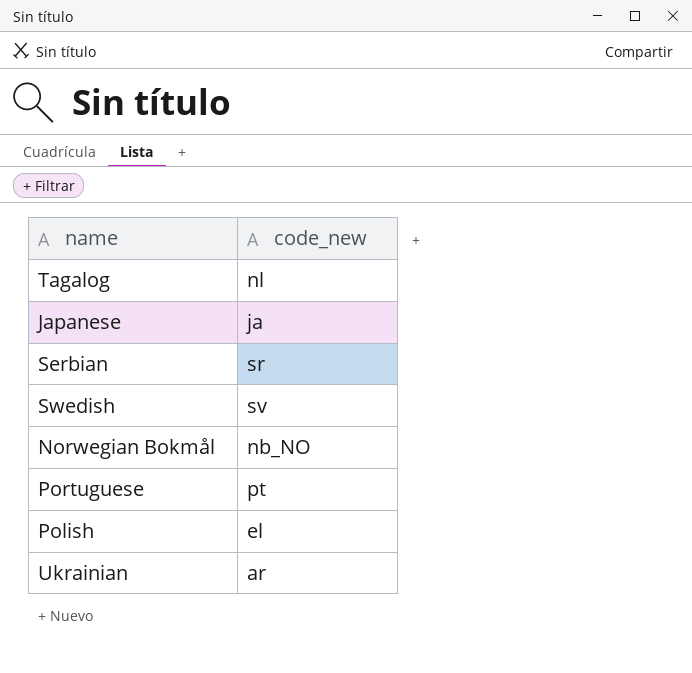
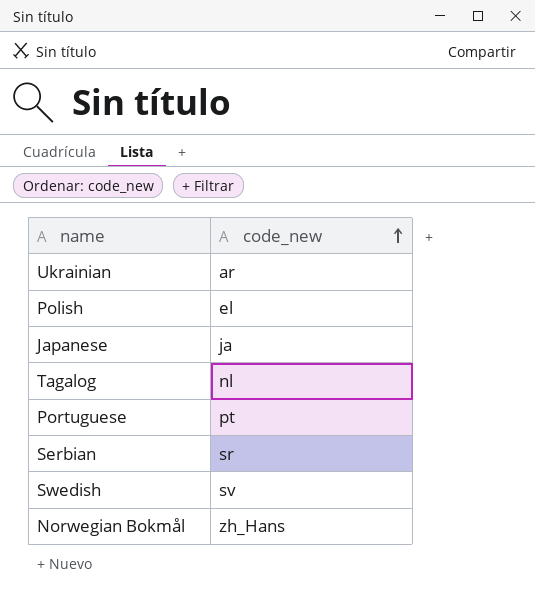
row order: none -> code_new ascending
Norwegian Bokmål | code_new: nb_NO -> zh_Hans

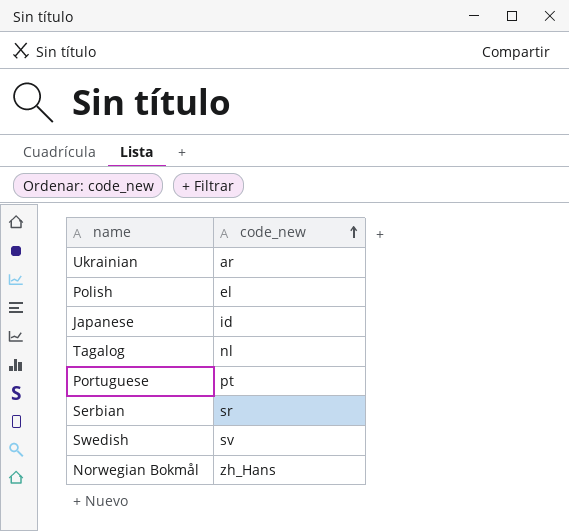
Japanese | code_new: ja -> id

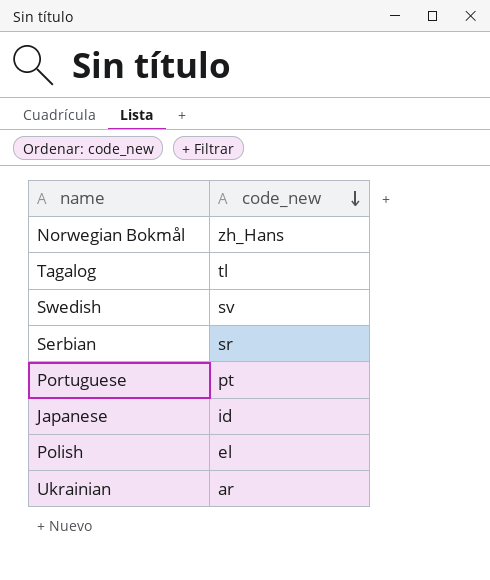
row order: code_new ascending -> code_new descending
Tagalog | code_new: nl -> tl

